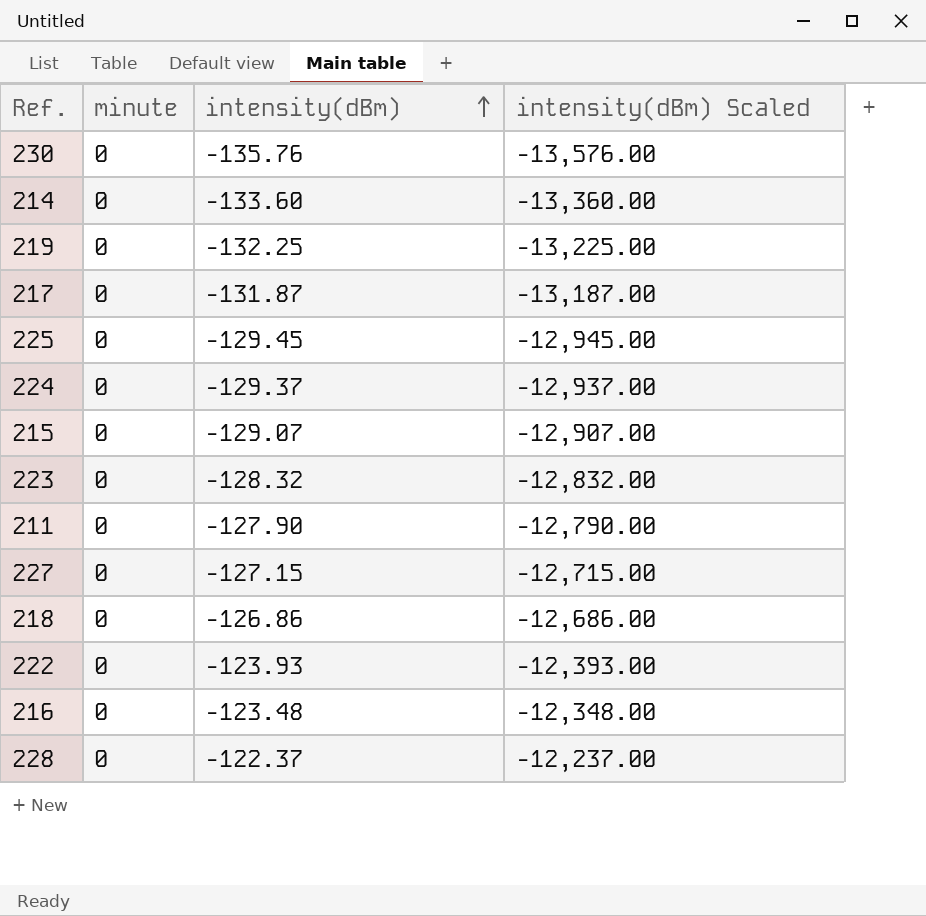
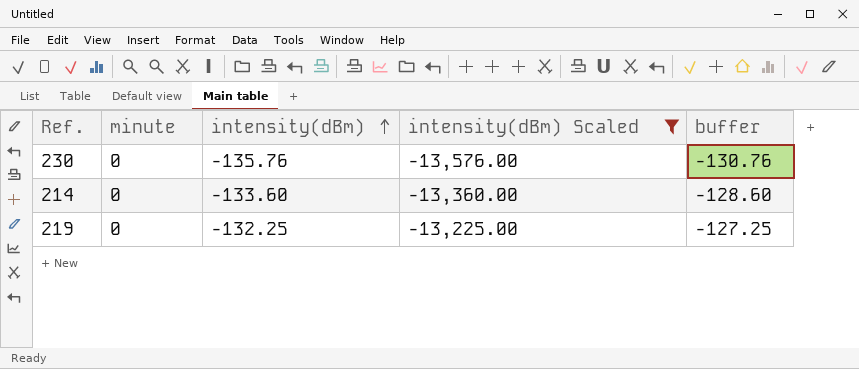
filter: none -> intensity(dBm) Scaled <= -13,225.00
column buffer | formula: none -> [intensity(dBm)] + 5

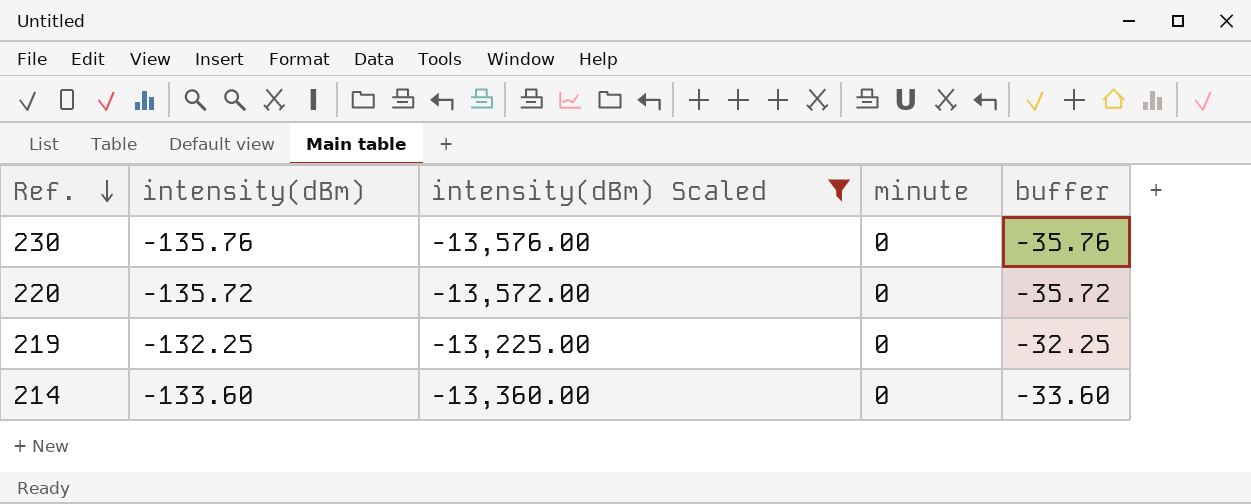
row order: intensity(dBm) ascending -> Ref. descending
column minute | position: 2 -> 4
column buffer | formula: [intensity(dBm)] + 5 -> [intensity(dBm)] + 100
row 220: none -> -135.72 | -13,572.00 | 0 | -35.72

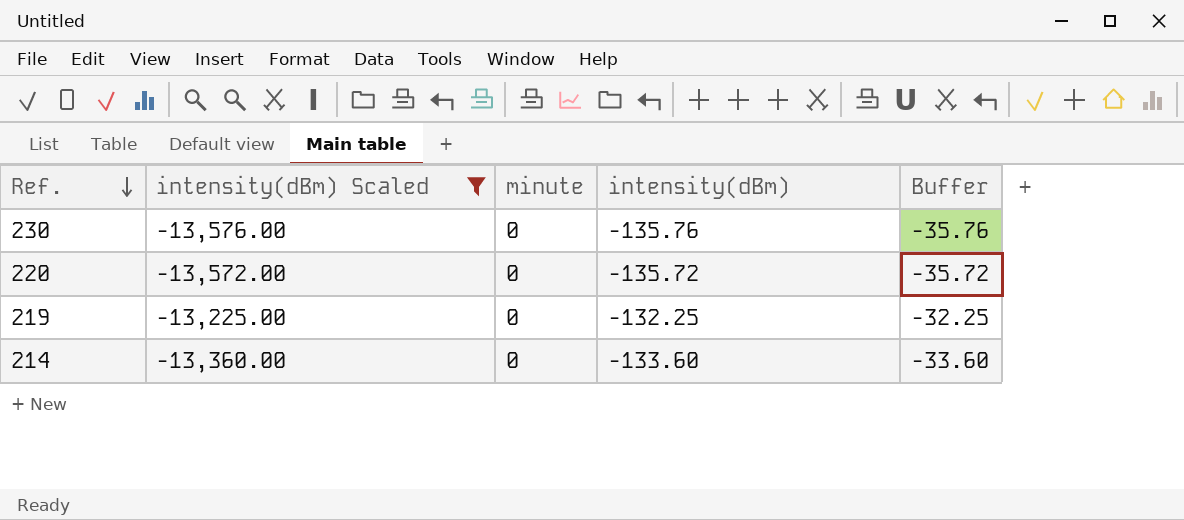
column intensity(dBm) | position: 2 -> 4
column name: buffer -> Buffer

